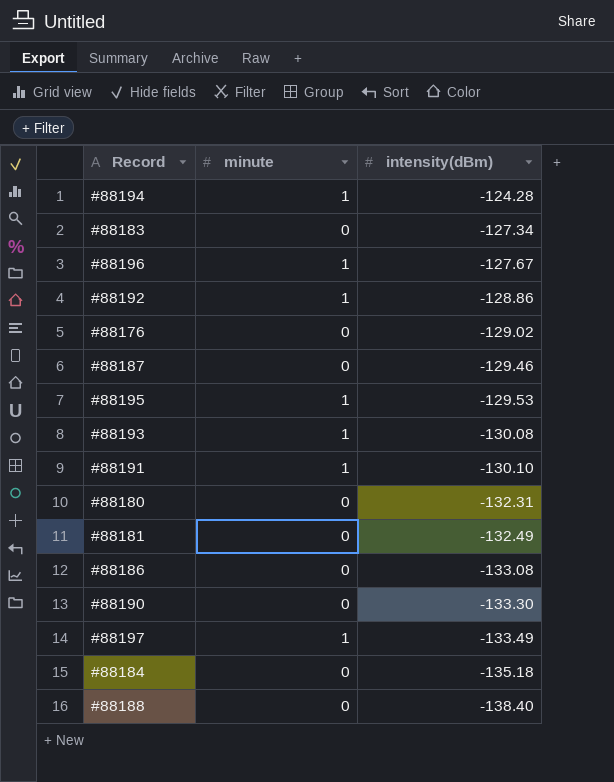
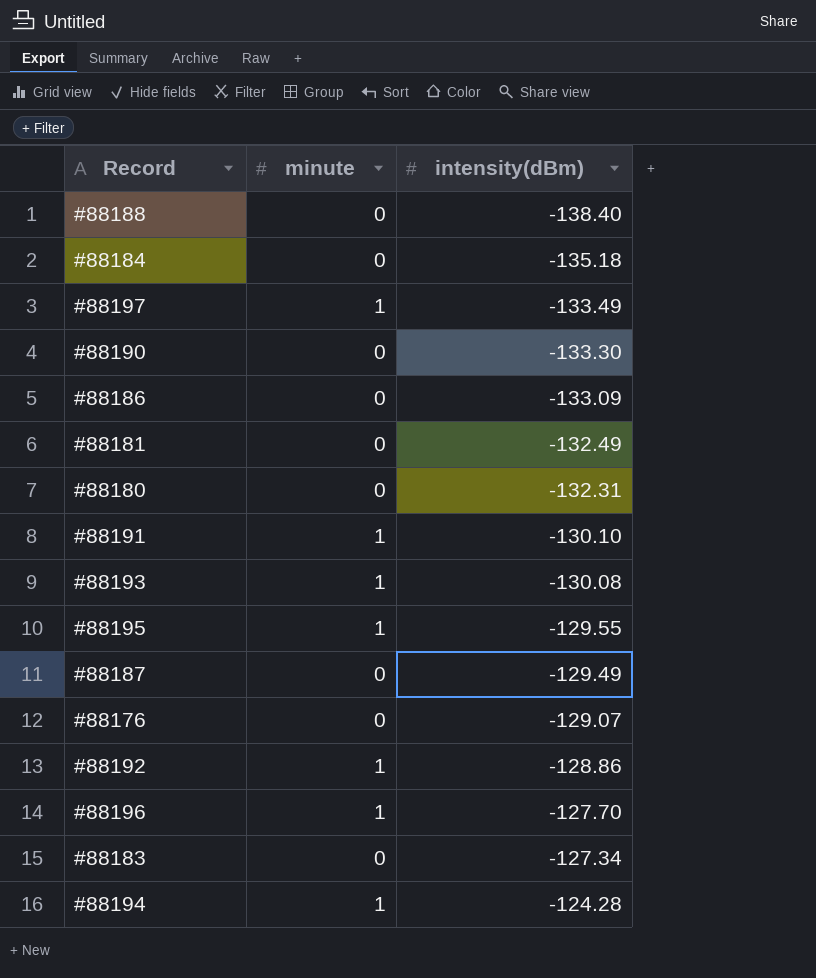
row order: intensity(dBm) descending -> intensity(dBm) ascending
#88186 | intensity(dBm): -133.08 -> -133.09
#88195 | intensity(dBm): -129.53 -> -129.55
#88187 | intensity(dBm): -129.46 -> -129.49
#88176 | intensity(dBm): -129.02 -> -129.07
#88196 | intensity(dBm): -127.67 -> -127.70

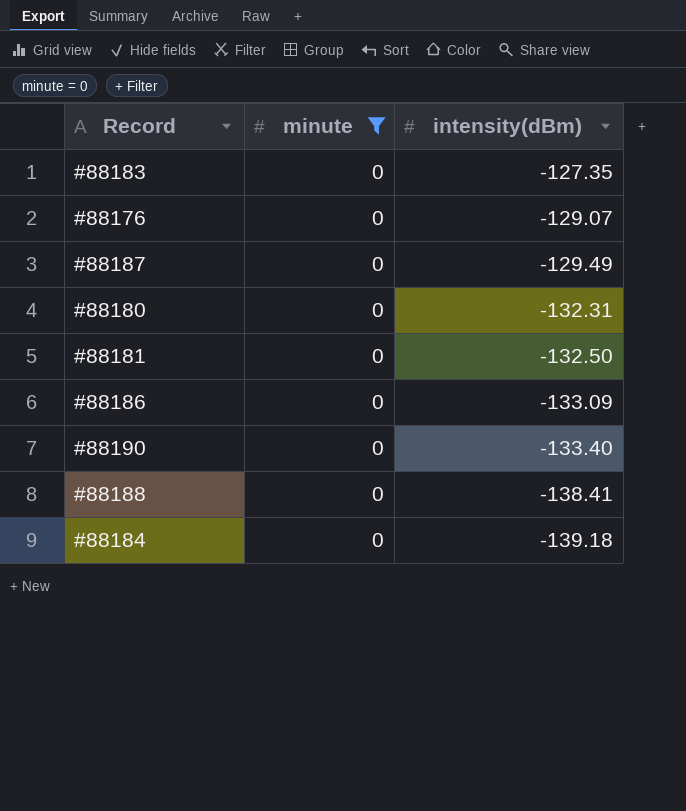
filter: none -> minute = 0
row order: intensity(dBm) ascending -> intensity(dBm) descending
#88183 | intensity(dBm): -127.34 -> -127.35
#88181 | intensity(dBm): -132.49 -> -132.50
#88190 | intensity(dBm): -133.30 -> -133.40
#88188 | intensity(dBm): -138.40 -> -138.41
#88184 | intensity(dBm): -135.18 -> -139.18

